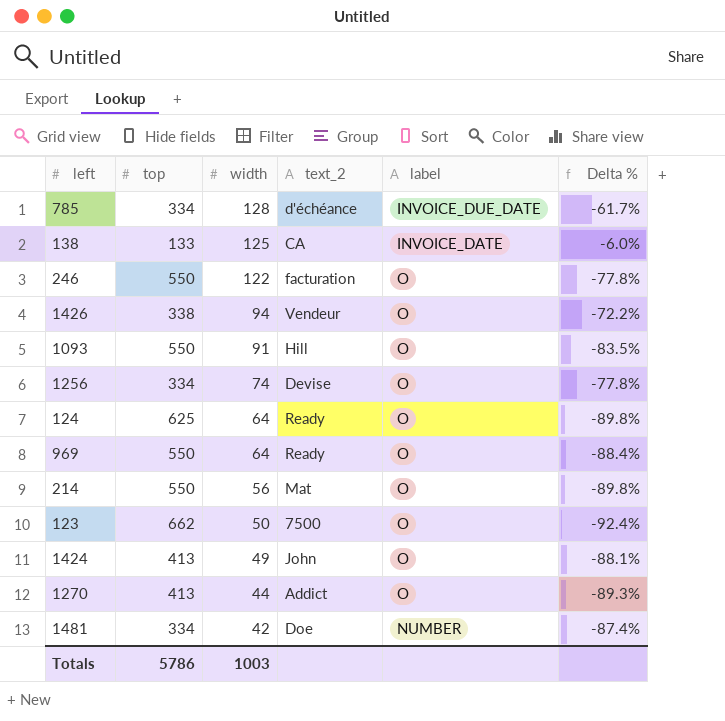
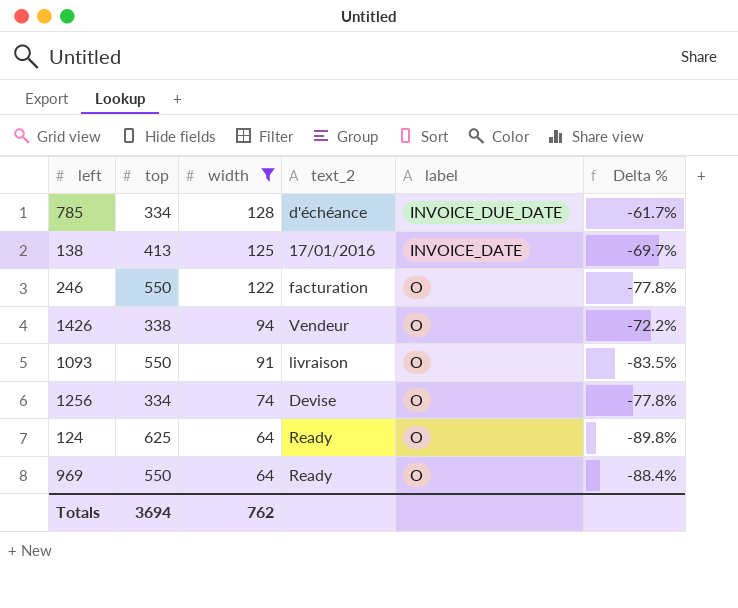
filter: none -> width >= 64
138 | top: 133 -> 413
138 | text_2: CA -> 17/01/2016
138 | Delta %: -6.0% -> -69.7%
1093 | text_2: Hill -> livraison
Totals | top: 5786 -> 3694
Totals | width: 1003 -> 762

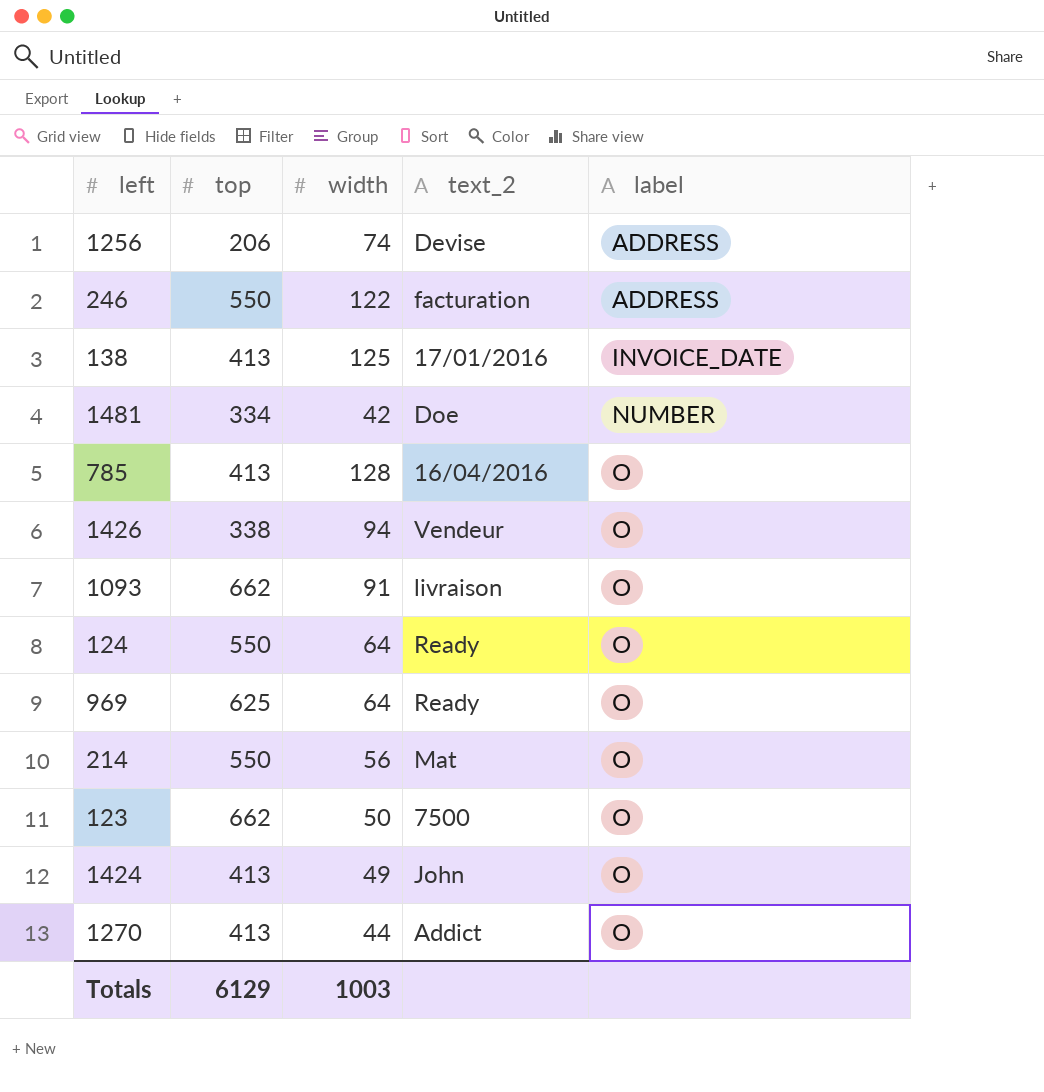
filter: width >= 64 -> none
row order: width descending -> label ascending
column Delta % | formula: ([width] - [top]) / [top] -> none
1256 | top: 334 -> 206
1256 | label: O -> ADDRESS
246 | label: O -> ADDRESS
785 | top: 334 -> 413
785 | text_2: d'échéance -> 16/04/2016
785 | label: INVOICE_DUE_DATE -> O
1093 | top: 550 -> 662
124 | top: 625 -> 550
969 | top: 550 -> 625
Totals | top: 3694 -> 6129
Totals | width: 762 -> 1003

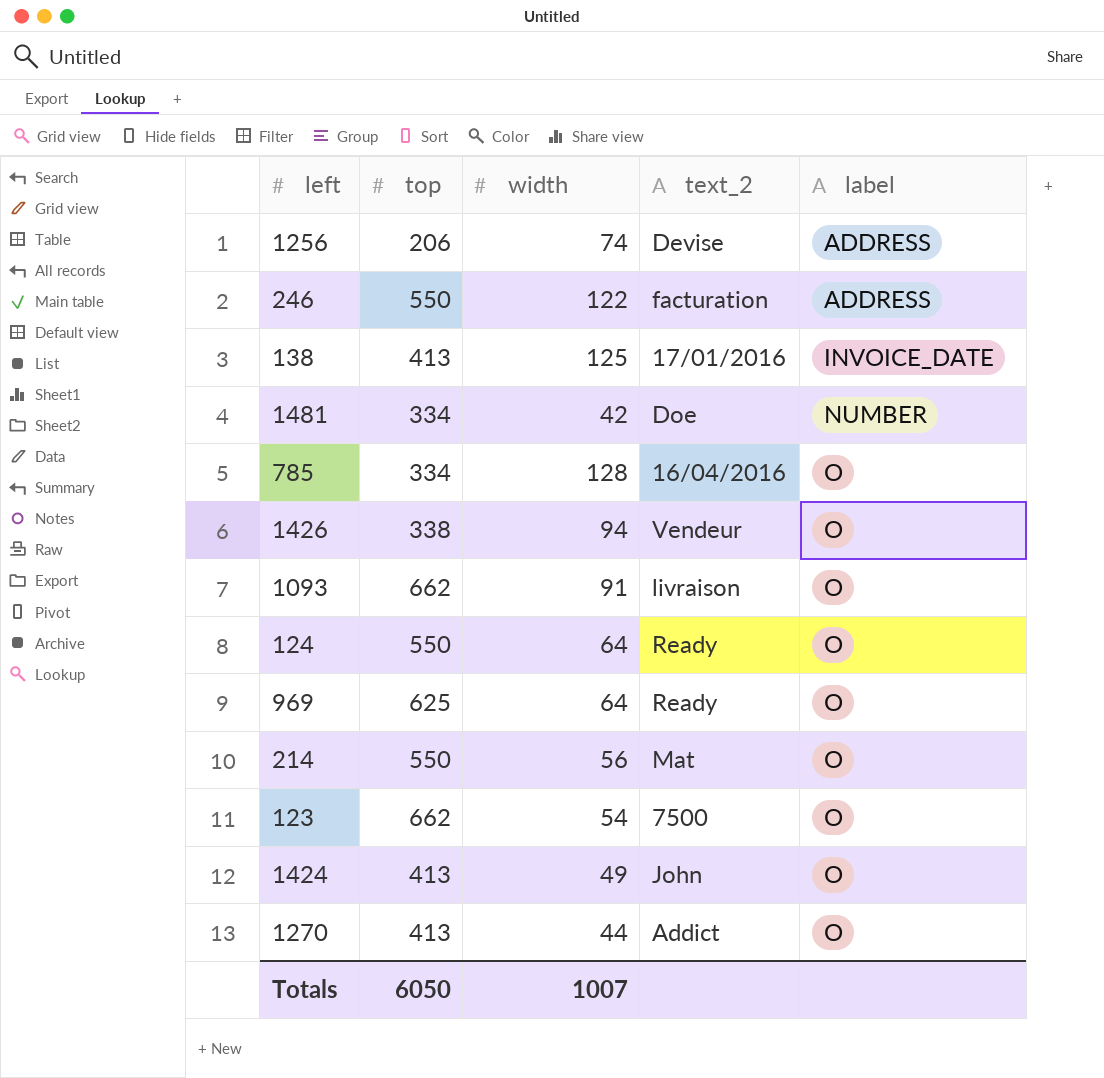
785 | top: 413 -> 334
123 | width: 50 -> 54
Totals | top: 6129 -> 6050
Totals | width: 1003 -> 1007

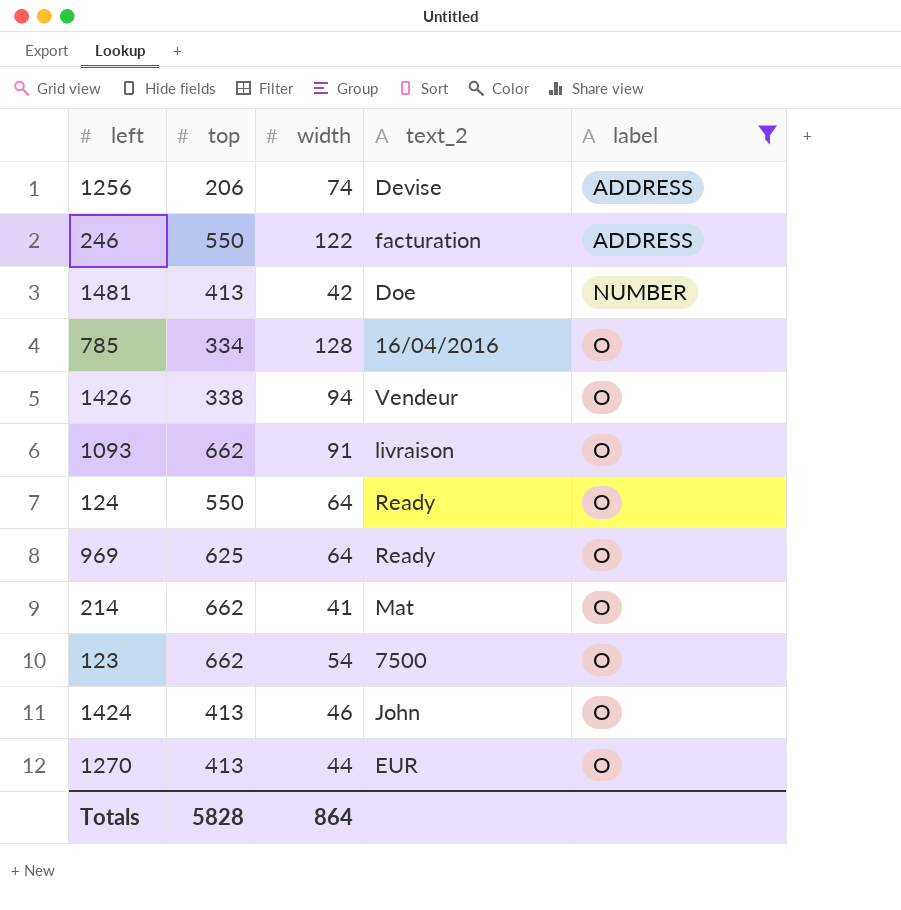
filter: none -> label != INVOICE_DATE
1481 | top: 334 -> 413
214 | top: 550 -> 662
214 | width: 56 -> 41
1424 | width: 49 -> 46
1270 | text_2: Addict -> EUR
Totals | top: 6050 -> 5828
Totals | width: 1007 -> 864

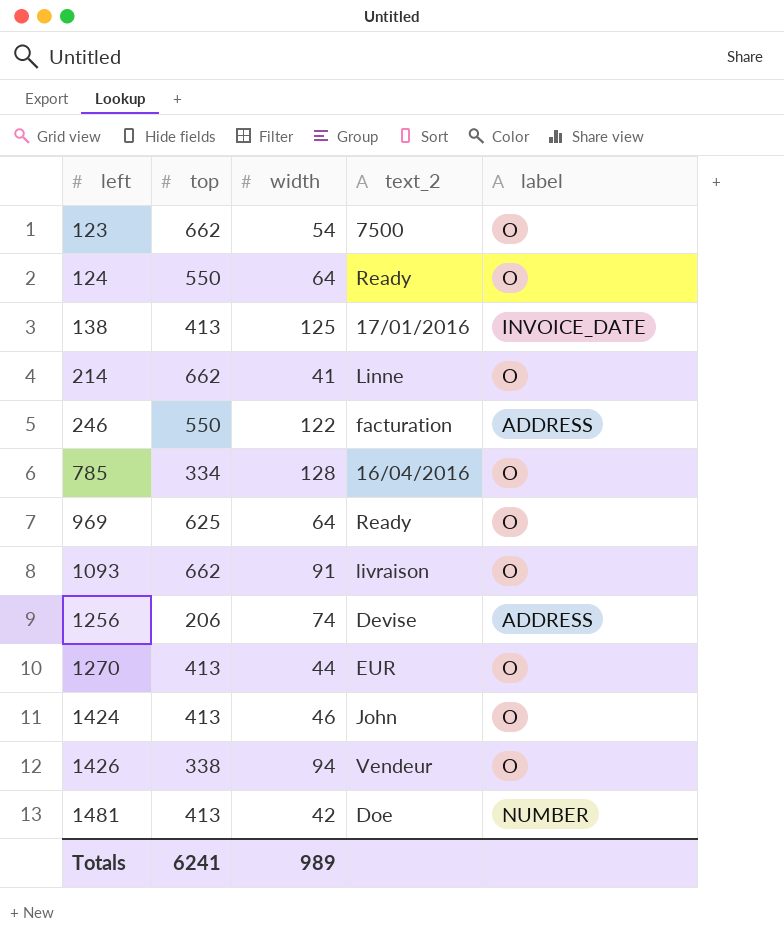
filter: label != INVOICE_DATE -> none
row order: label ascending -> left ascending
214 | text_2: Mat -> Linne
Totals | top: 5828 -> 6241
Totals | width: 864 -> 989

